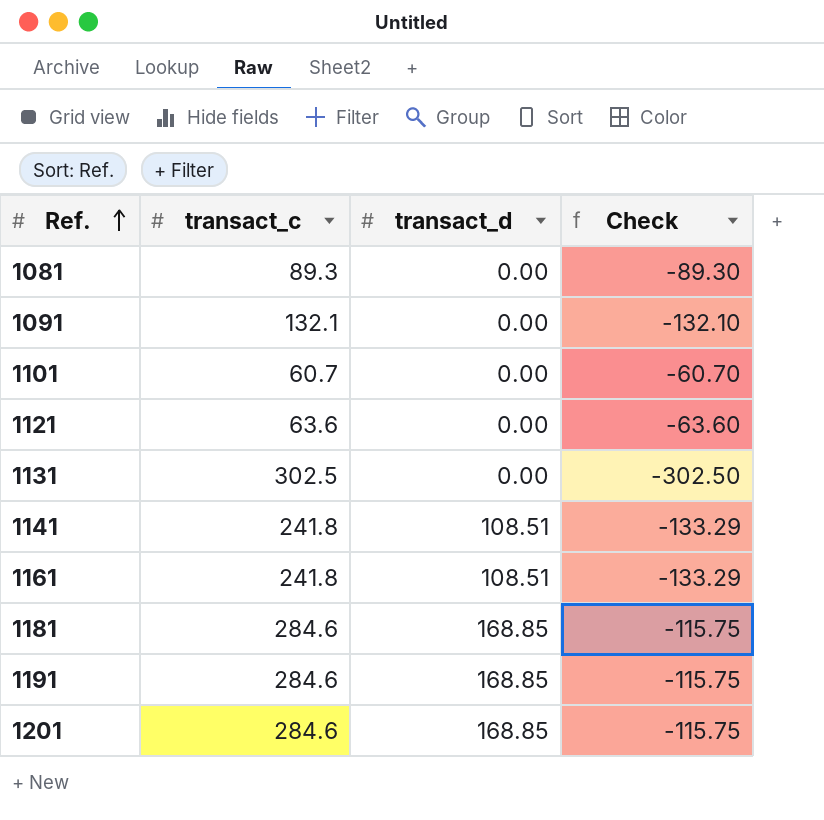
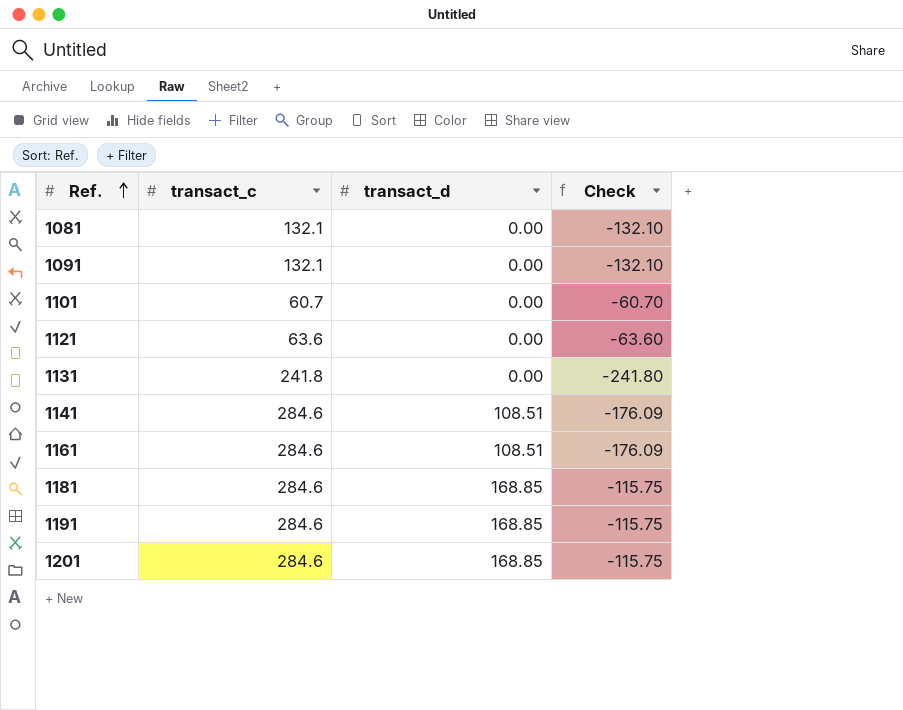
1081 | transact_c: 89.3 -> 132.1
1081 | Check: -89.30 -> -132.10
1131 | transact_c: 302.5 -> 241.8
1131 | Check: -302.50 -> -241.80
1141 | transact_c: 241.8 -> 284.6
1141 | Check: -133.29 -> -176.09
1161 | transact_c: 241.8 -> 284.6
1161 | Check: -133.29 -> -176.09

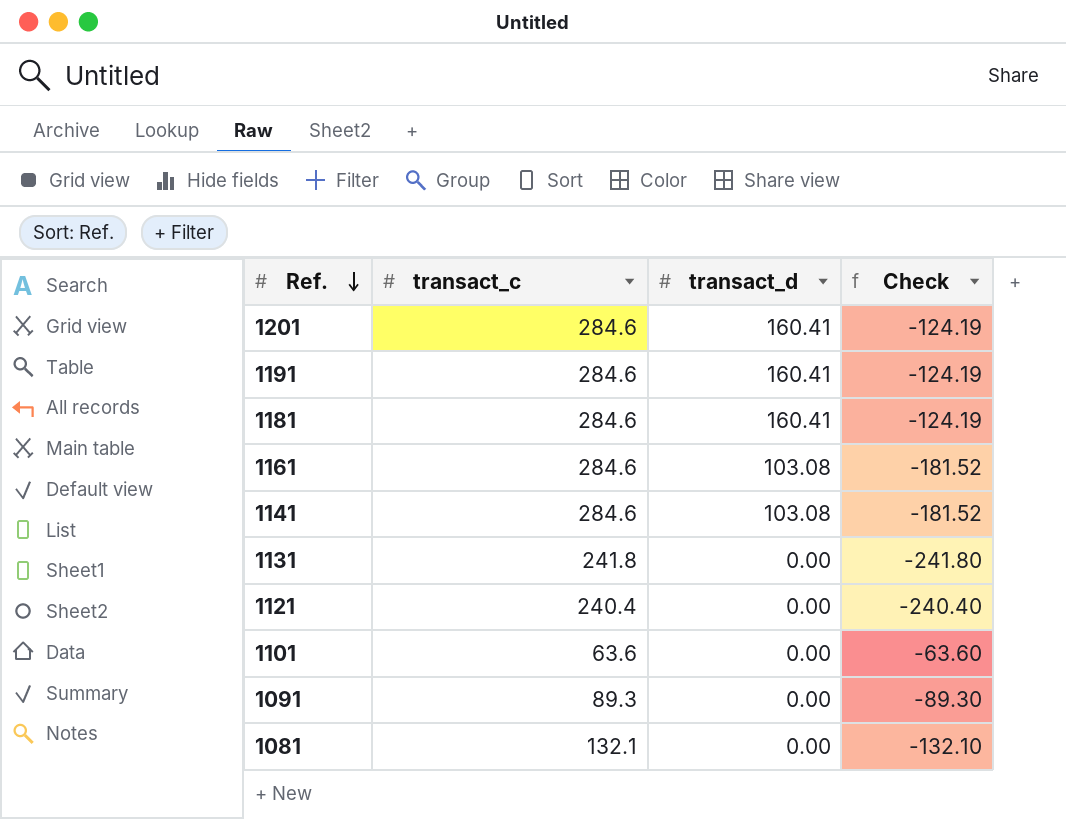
row order: Ref. ascending -> Ref. descending
1201 | transact_d: 168.85 -> 160.41
1201 | Check: -115.75 -> -124.19
1191 | transact_d: 168.85 -> 160.41
1191 | Check: -115.75 -> -124.19
1181 | transact_d: 168.85 -> 160.41
1181 | Check: -115.75 -> -124.19
1161 | transact_d: 108.51 -> 103.08
1161 | Check: -176.09 -> -181.52
1141 | transact_d: 108.51 -> 103.08
1141 | Check: -176.09 -> -181.52
1121 | transact_c: 63.6 -> 240.4
1121 | Check: -63.60 -> -240.40
1101 | transact_c: 60.7 -> 63.6
1101 | Check: -60.70 -> -63.60
1091 | transact_c: 132.1 -> 89.3
1091 | Check: -132.10 -> -89.30

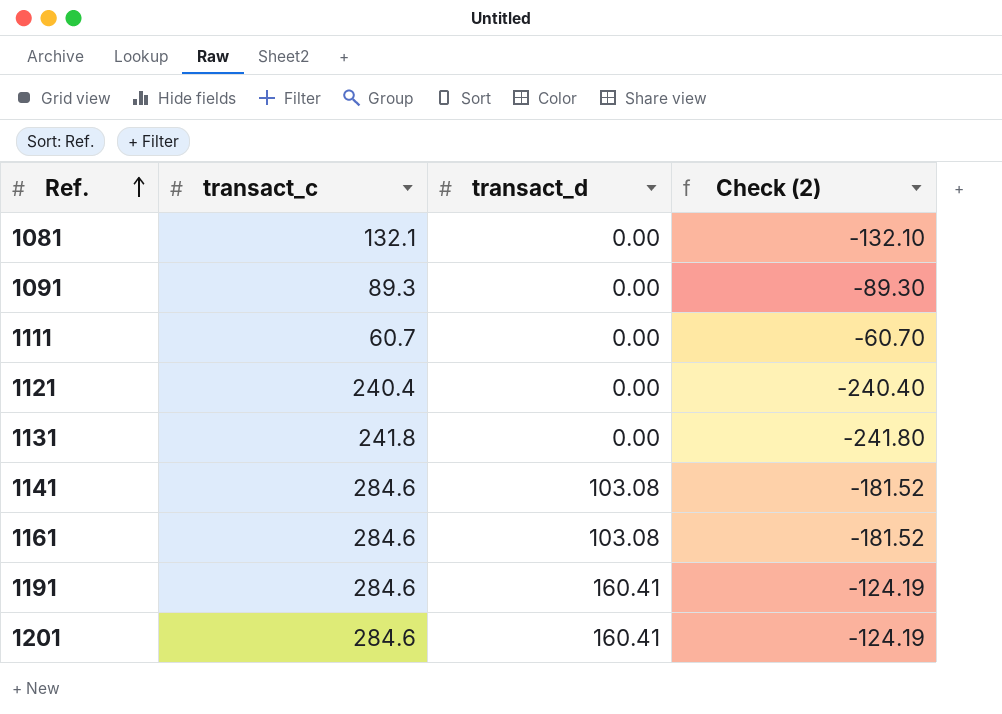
row order: Ref. descending -> Ref. ascending
column name: Check -> Check (2)
row 1181: 284.6 | 160.41 | -124.19 -> none
row 1101: 63.6 | 0.00 | -63.60 -> none
row 1111: none -> 60.7 | 0.00 | -60.70

